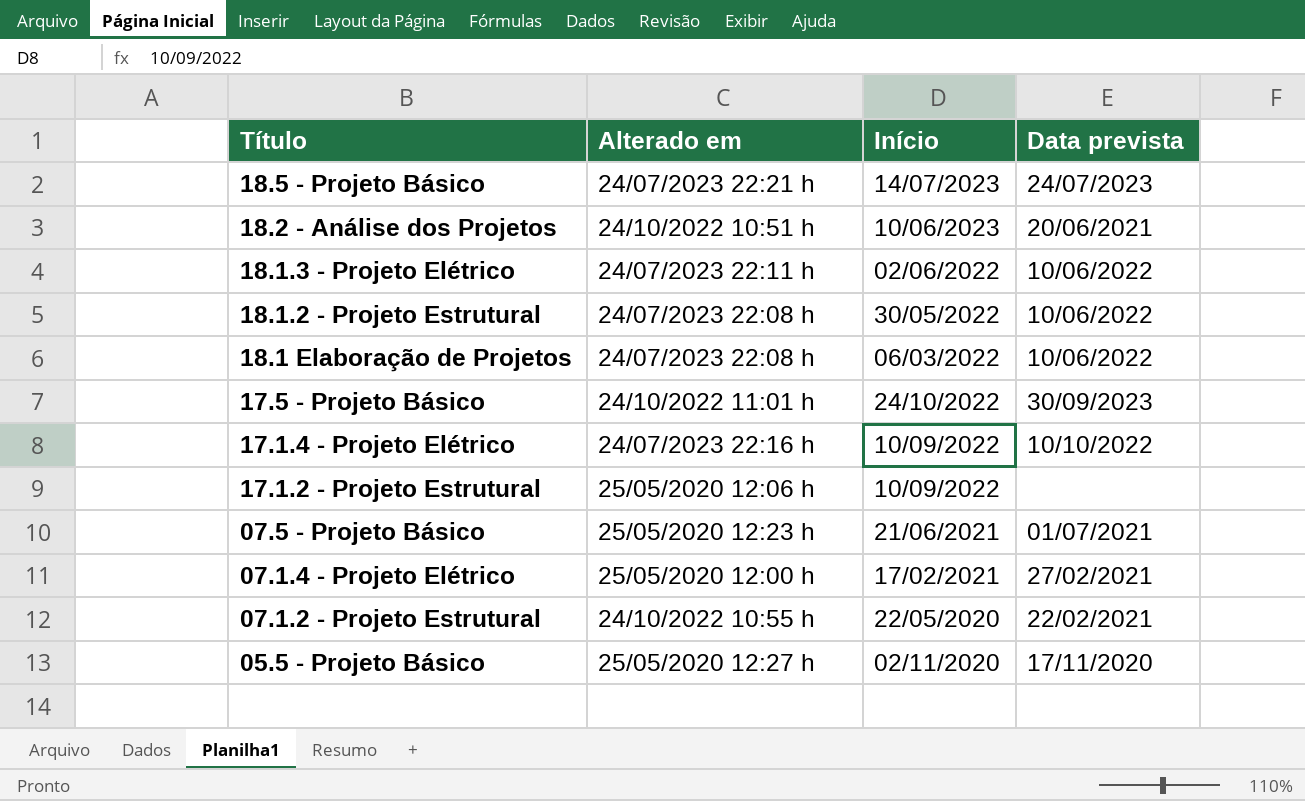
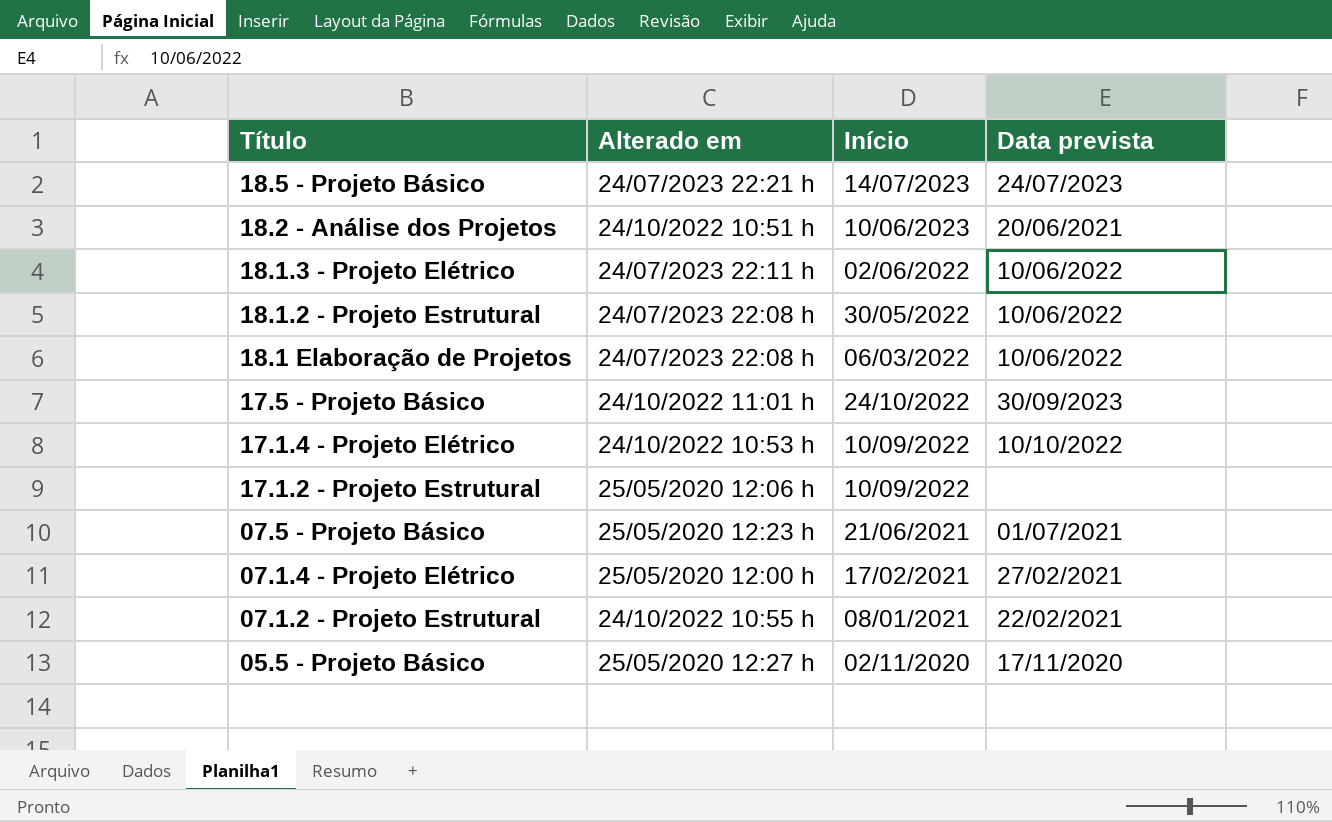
17.1.4 - Projeto Elétrico | Alterado em: 24/07/2023 22:16 h -> 24/10/2022 10:53 h
07.1.2 - Projeto Estrutural | Início: 22/05/2020 -> 08/01/2021

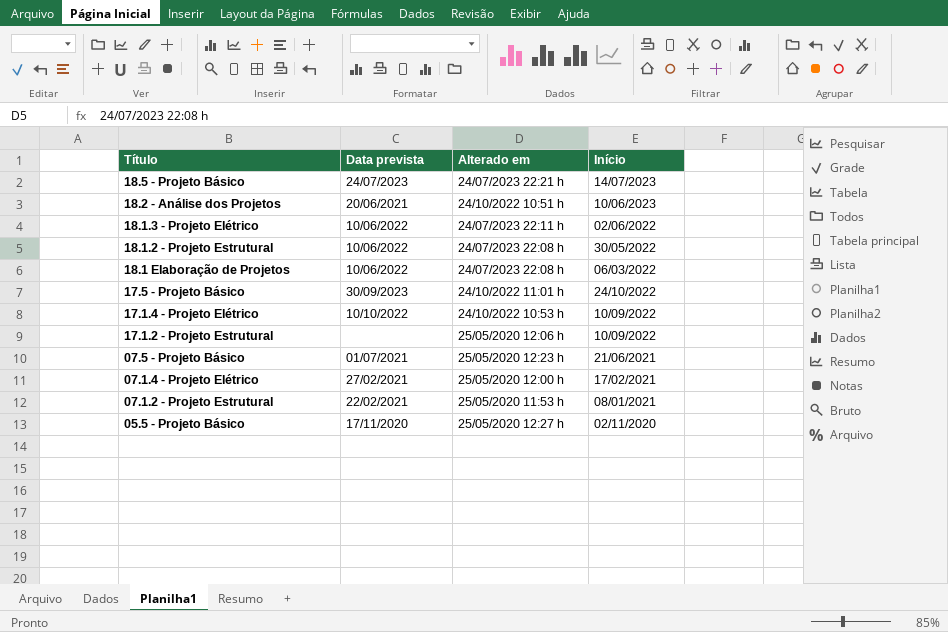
column Data prevista | position: 4 -> 2
07.1.2 - Projeto Estrutural | Alterado em: 24/10/2022 10:55 h -> 25/05/2020 11:53 h

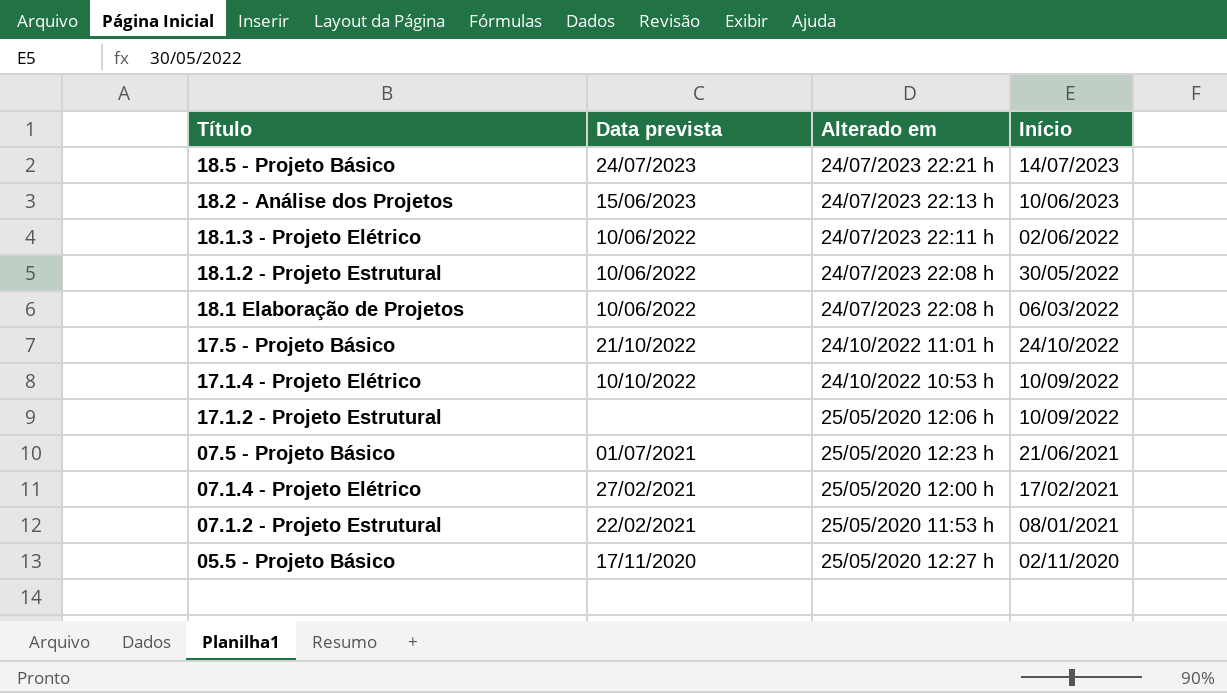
18.2 - Análise dos Projetos | Data prevista: 20/06/2021 -> 15/06/2023
18.2 - Análise dos Projetos | Alterado em: 24/10/2022 10:51 h -> 24/07/2023 22:13 h
17.5 - Projeto Básico | Data prevista: 30/09/2023 -> 21/10/2022

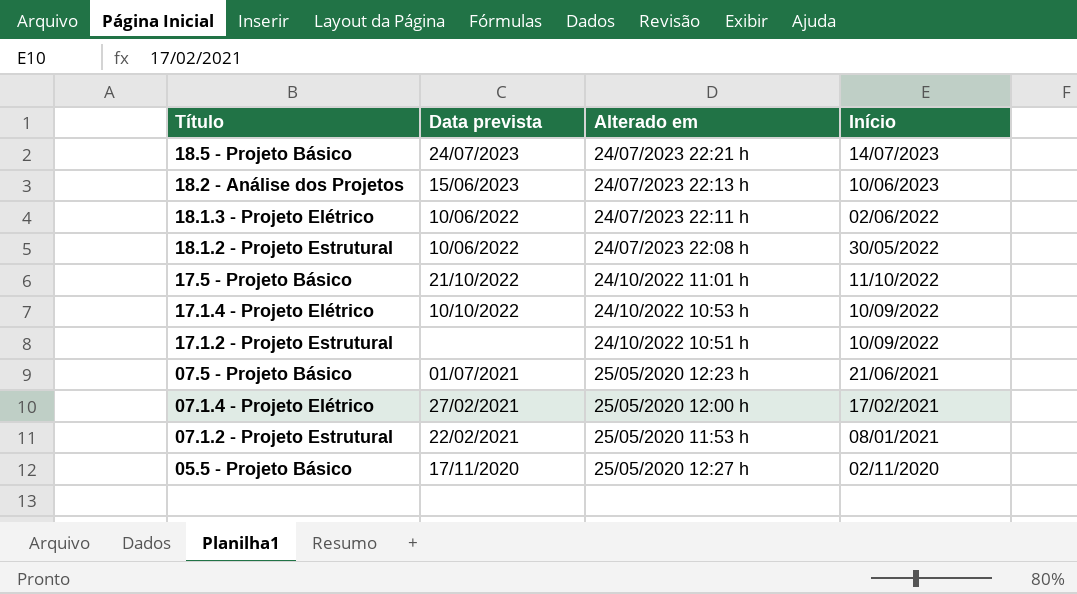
row 18.1 Elaboração de Projetos: 10/06/2022 | 24/07/2023 22:08 h | 06/03/2022 -> none
17.5 - Projeto Básico | Início: 24/10/2022 -> 11/10/2022
17.1.2 - Projeto Estrutural | Alterado em: 25/05/2020 12:06 h -> 24/10/2022 10:51 h

